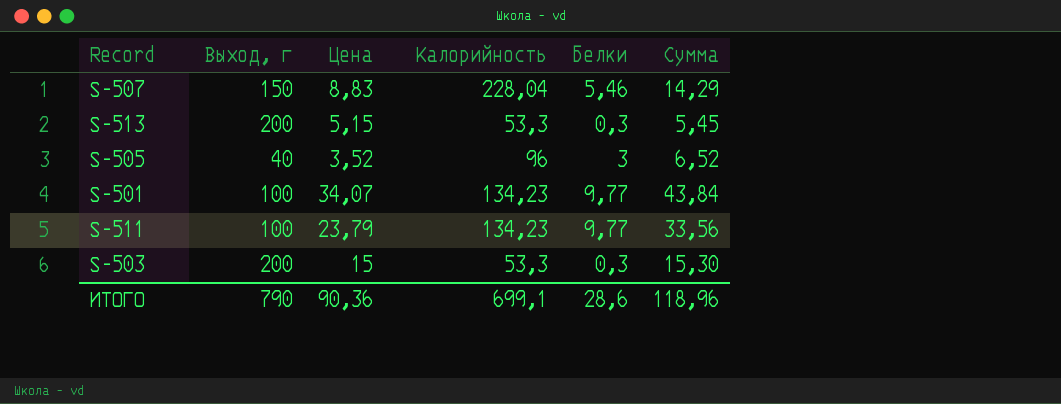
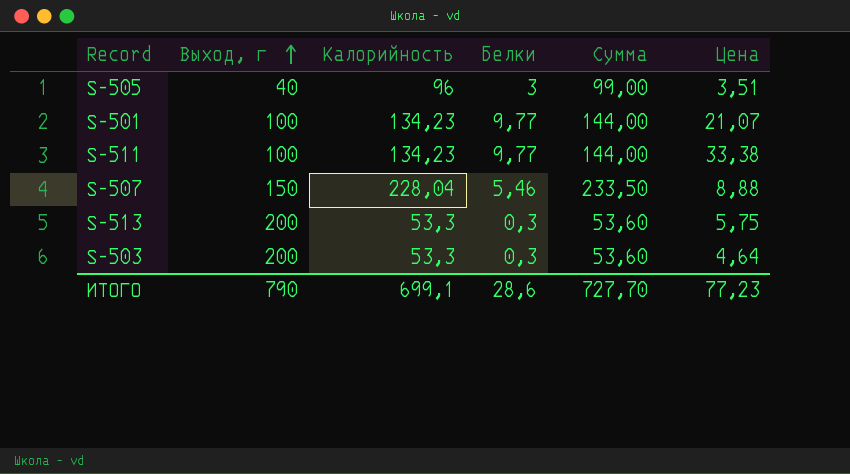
row order: none -> Выход, г ascending
column Сумма | formula: [Цена] + [Белки] -> [Калорийность] + [Белки]
column Цена | position: 3 -> 6
S-505 | Цена: 3,52 -> 3,51
S-501 | Цена: 34,07 -> 21,07
S-511 | Цена: 23,79 -> 33,38
S-507 | Цена: 8,83 -> 8,88
S-513 | Цена: 5,15 -> 5,75
S-503 | Цена: 15 -> 4,64
ИТОГО | Сумма: 118,96 -> 727,70
ИТОГО | Цена: 90,36 -> 77,23

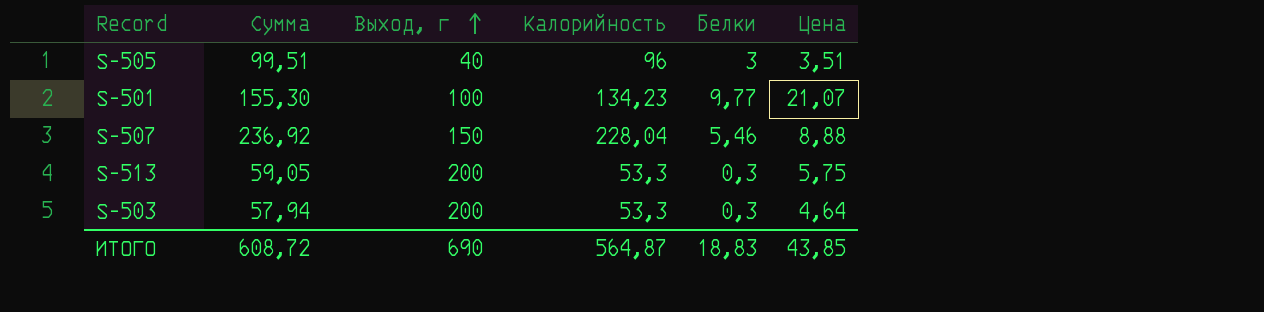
column Сумма | formula: [Калорийность] + [Белки] -> [Калорийность] + [Цена]
column Сумма | position: 5 -> 2
row S-511: 100 | 134,23 | 9,77 | 144,00 | 33,38 -> none
ИТОГО | Сумма: 727,70 -> 608,72
ИТОГО | Выход, г: 790 -> 690
ИТОГО | Калорийность: 699,1 -> 564,87
ИТОГО | Белки: 28,6 -> 18,83
ИТОГО | Цена: 77,23 -> 43,85

